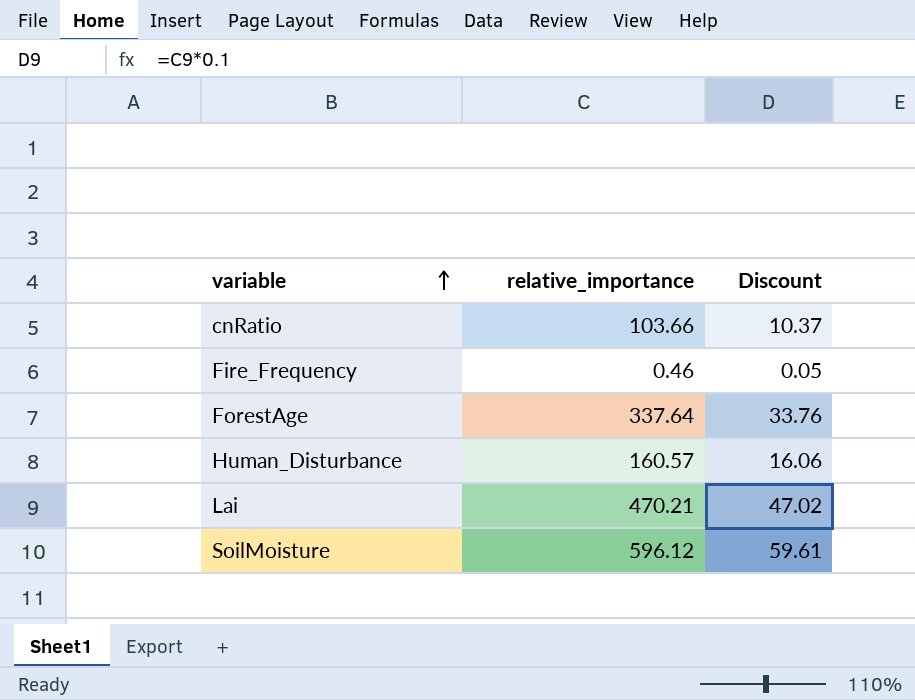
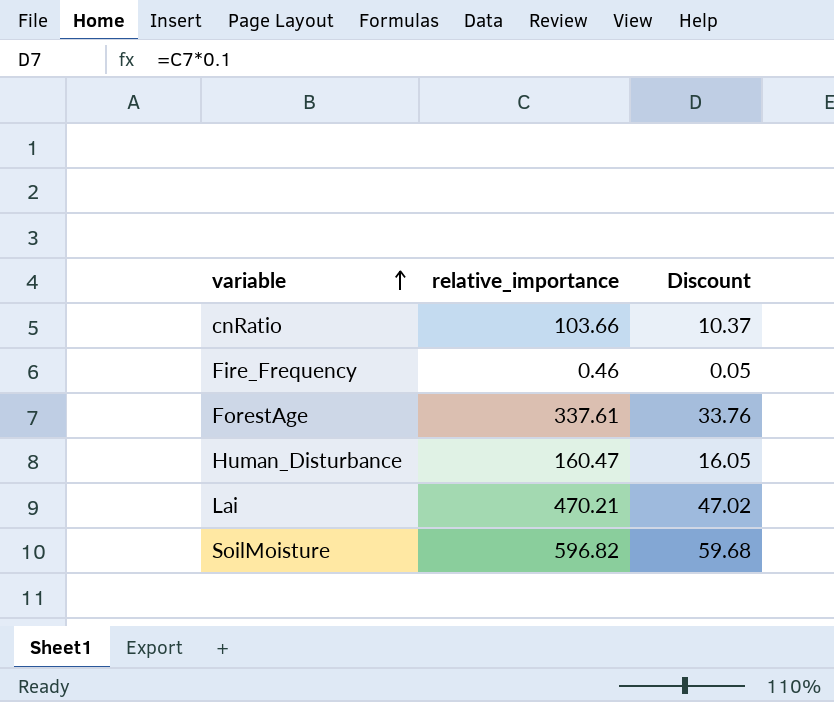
ForestAge | relative_importance: 337.64 -> 337.61
Human_Disturbance | relative_importance: 160.57 -> 160.47
Human_Disturbance | Discount: 16.06 -> 16.05
SoilMoisture | relative_importance: 596.12 -> 596.82
SoilMoisture | Discount: 59.61 -> 59.68

